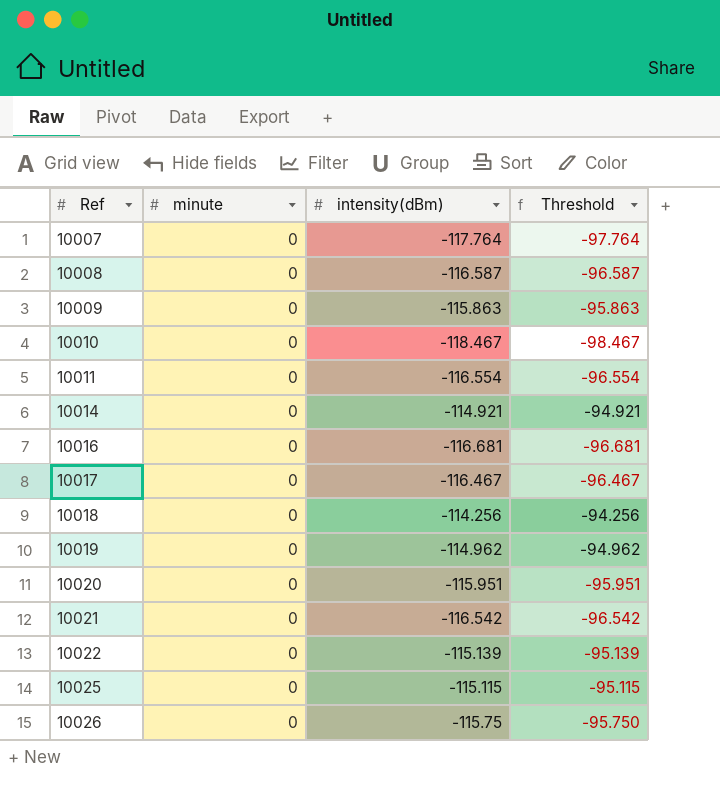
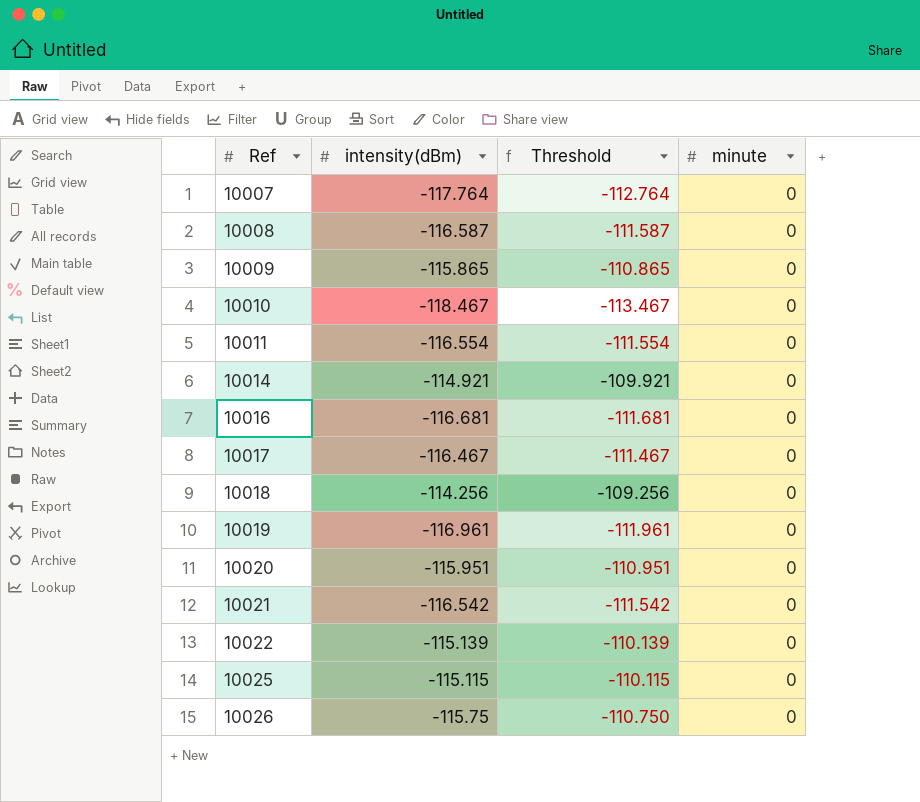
column Threshold | formula: [intensity(dBm)] + 20 -> [intensity(dBm)] + 5
column minute | position: 2 -> 4
10009 | intensity(dBm): -115.863 -> -115.865
10019 | intensity(dBm): -114.962 -> -116.961

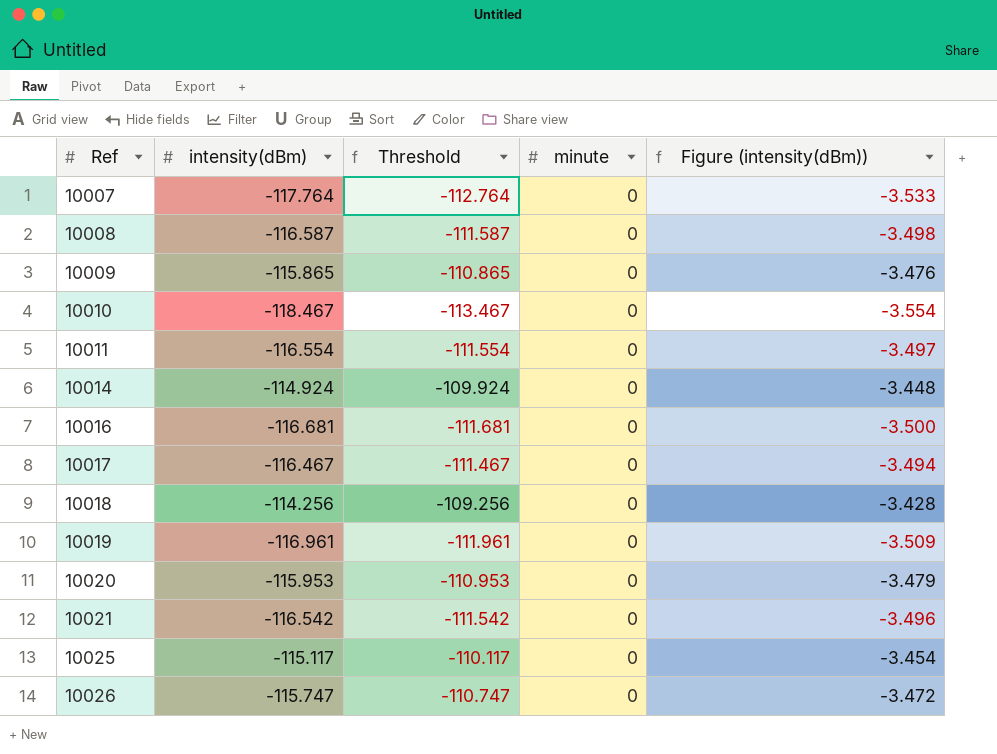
column Figure (intensity(dBm)) | formula: none -> [intensity(dBm)] * 0.03
row 10022: -115.139 | -110.139 | 0 -> none
10014 | intensity(dBm): -114.921 -> -114.924
10014 | Threshold: -109.921 -> -109.924
10020 | intensity(dBm): -115.951 -> -115.953
10020 | Threshold: -110.951 -> -110.953
10025 | intensity(dBm): -115.115 -> -115.117
10025 | Threshold: -110.115 -> -110.117
10026 | intensity(dBm): -115.75 -> -115.747
10026 | Threshold: -110.750 -> -110.747

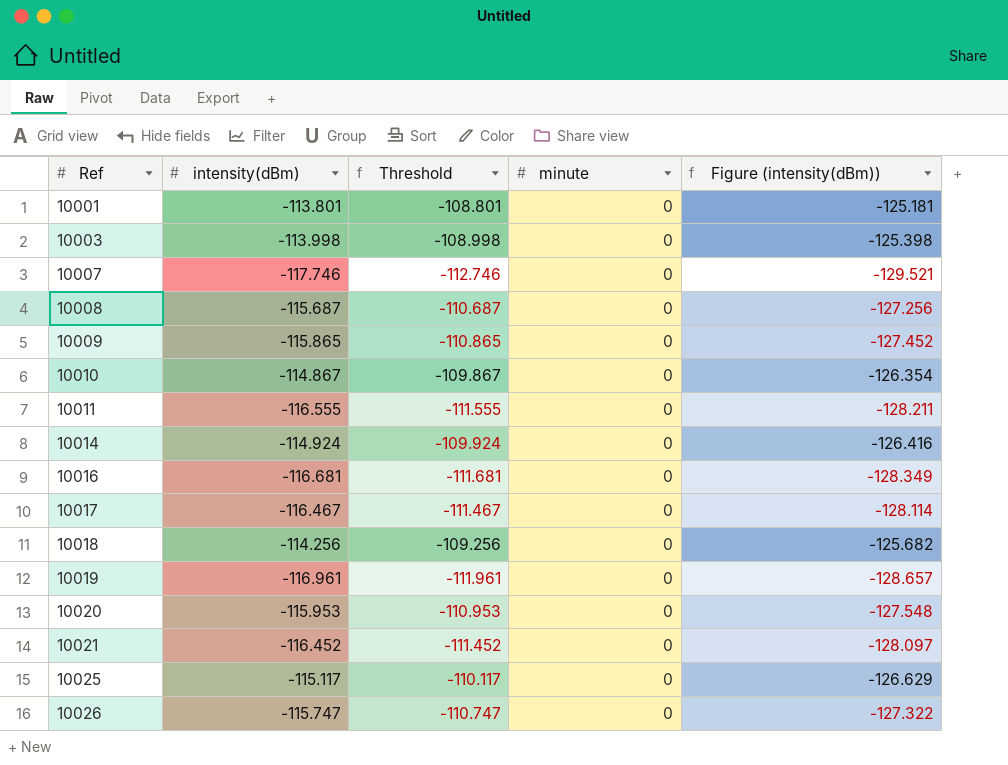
column Figure (intensity(dBm)) | formula: [intensity(dBm)] * 0.03 -> [intensity(dBm)] * 1.1
row 10001: none -> -113.801 | -108.801 | 0 | -125.181
row 10003: none -> -113.998 | -108.998 | 0 | -125.398
10007 | intensity(dBm): -117.764 -> -117.746
10007 | Threshold: -112.764 -> -112.746
10008 | intensity(dBm): -116.587 -> -115.687
10008 | Threshold: -111.587 -> -110.687
10010 | intensity(dBm): -118.467 -> -114.867
10010 | Threshold: -113.467 -> -109.867
10011 | intensity(dBm): -116.554 -> -116.555
10011 | Threshold: -111.554 -> -111.555
10021 | intensity(dBm): -116.542 -> -116.452
10021 | Threshold: -111.542 -> -111.452

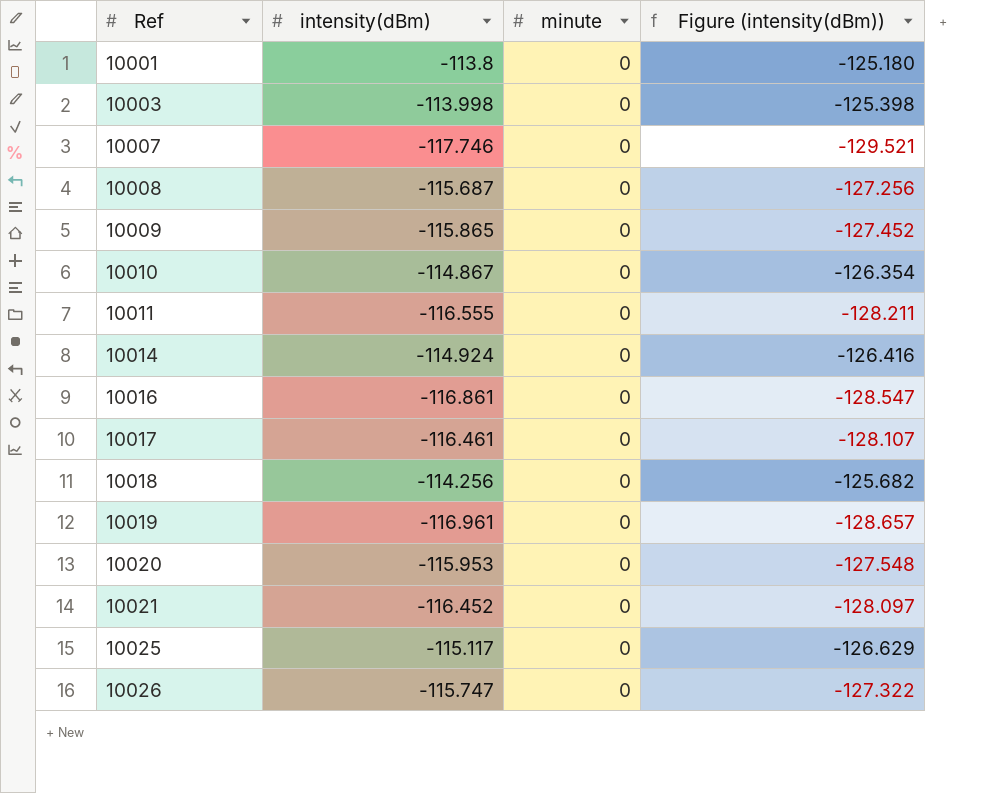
column Threshold | formula: [intensity(dBm)] + 5 -> none
10001 | intensity(dBm): -113.801 -> -113.8
10001 | Figure (intensity(dBm)): -125.181 -> -125.180
10016 | intensity(dBm): -116.681 -> -116.861
10016 | Figure (intensity(dBm)): -128.349 -> -128.547
10017 | intensity(dBm): -116.467 -> -116.461
10017 | Figure (intensity(dBm)): -128.114 -> -128.107

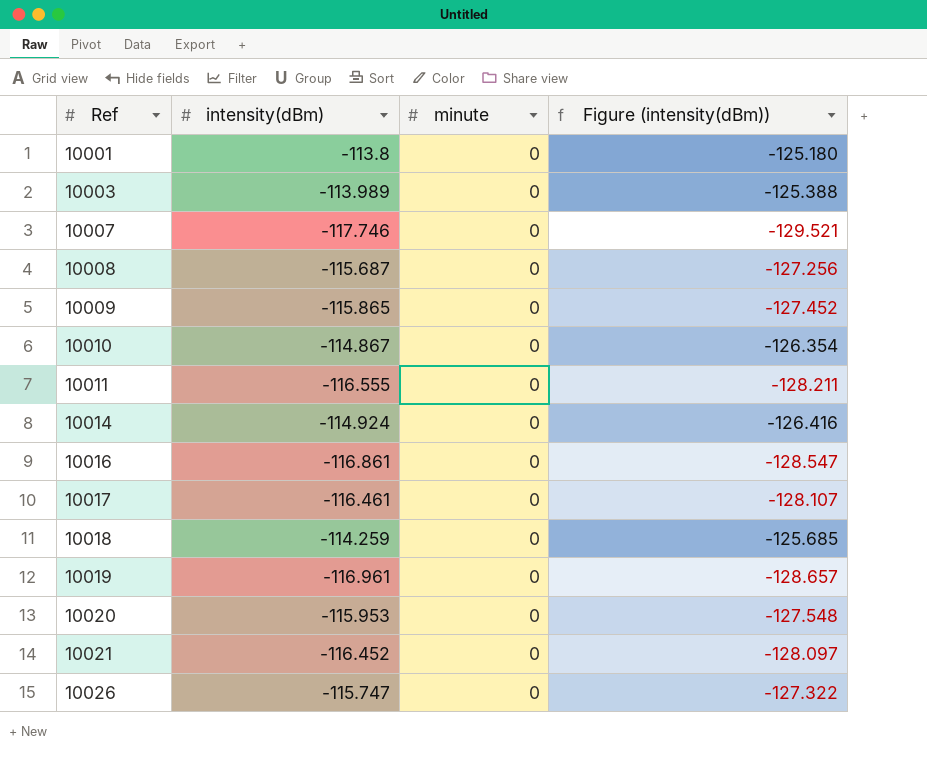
row 10025: -115.117 | 0 | -126.629 -> none
10003 | intensity(dBm): -113.998 -> -113.989
10003 | Figure (intensity(dBm)): -125.398 -> -125.388
10018 | intensity(dBm): -114.256 -> -114.259
10018 | Figure (intensity(dBm)): -125.682 -> -125.685

